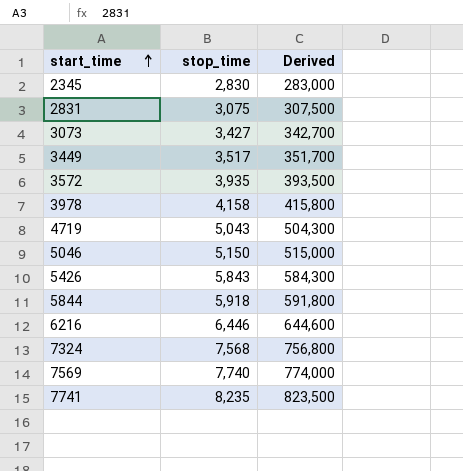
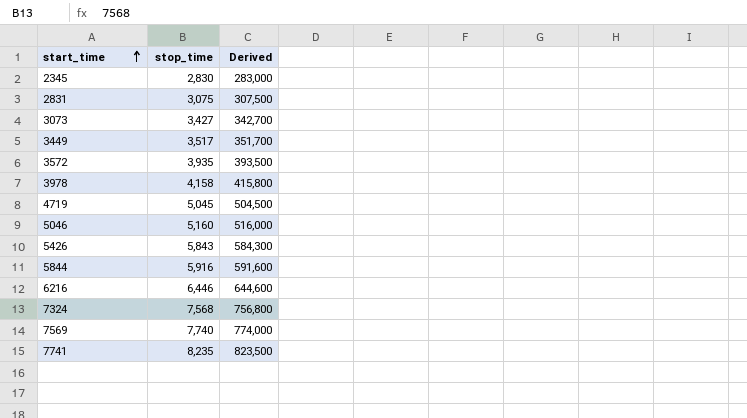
4719 | stop_time: 5,043 -> 5,045
4719 | Derived: 504,300 -> 504,500
5046 | stop_time: 5,150 -> 5,160
5046 | Derived: 515,000 -> 516,000
5844 | stop_time: 5,918 -> 5,916
5844 | Derived: 591,800 -> 591,600

